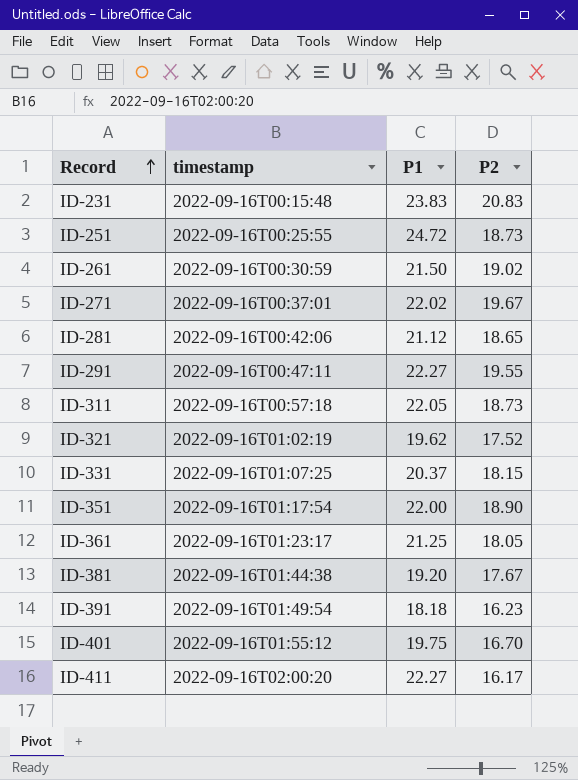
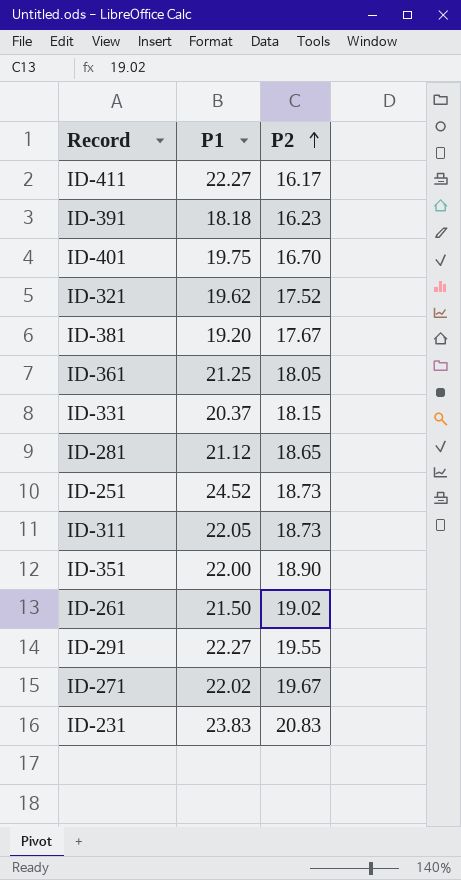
row order: Record ascending -> P2 ascending
column timestamp | position: 2 -> none
ID-251 | P1: 24.72 -> 24.52

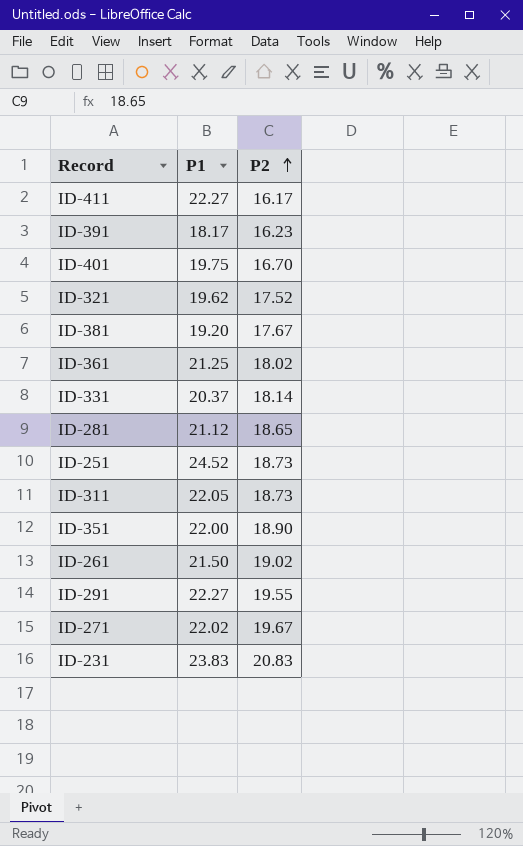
ID-391 | P1: 18.18 -> 18.17
ID-361 | P2: 18.05 -> 18.02
ID-331 | P2: 18.15 -> 18.14

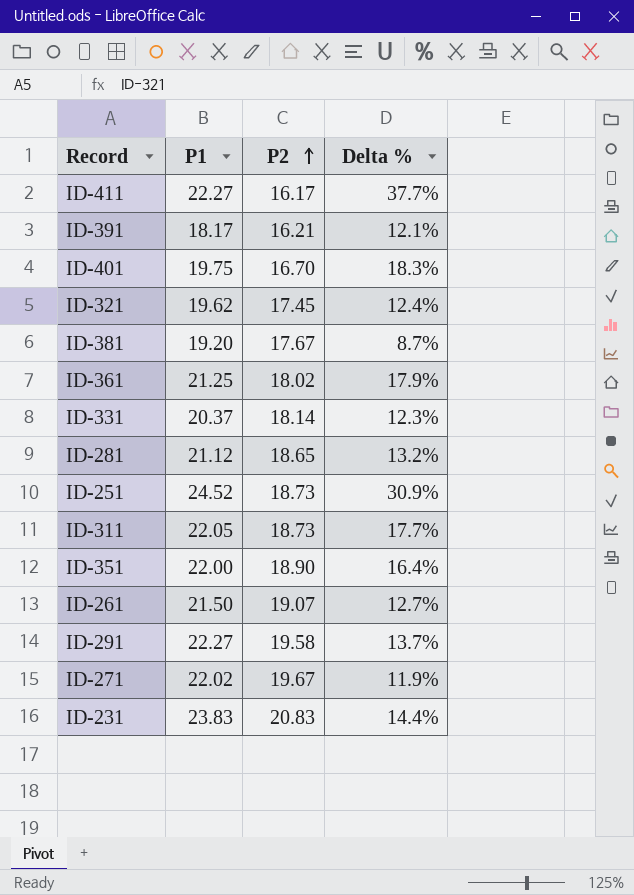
column Delta % | formula: none -> ([P1] - [P2]) / [P2]
ID-391 | P2: 16.23 -> 16.21
ID-321 | P2: 17.52 -> 17.45
ID-261 | P2: 19.02 -> 19.07
ID-291 | P2: 19.55 -> 19.58

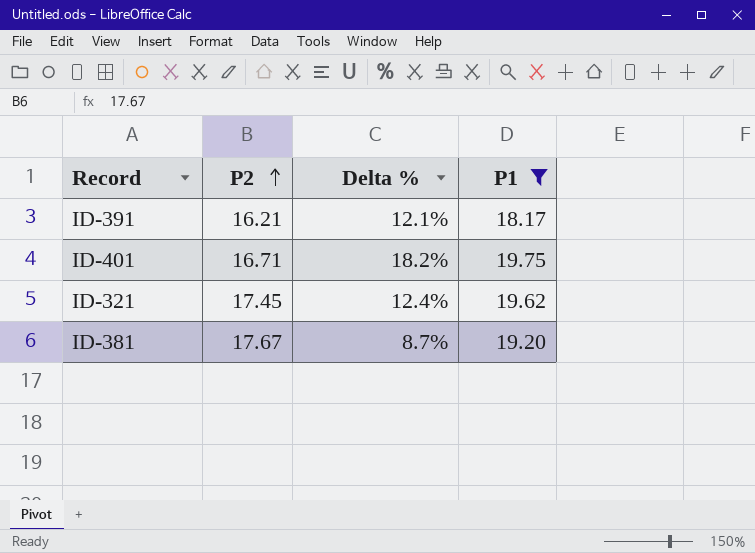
filter: none -> P1 <= 19.75
column P1 | position: 2 -> 4
ID-401 | P2: 16.70 -> 16.71
ID-401 | Delta %: 18.3% -> 18.2%

